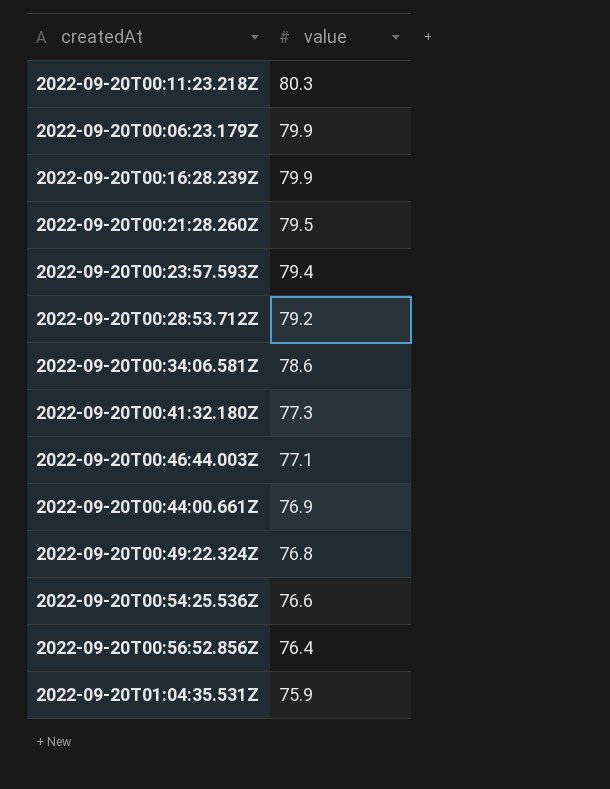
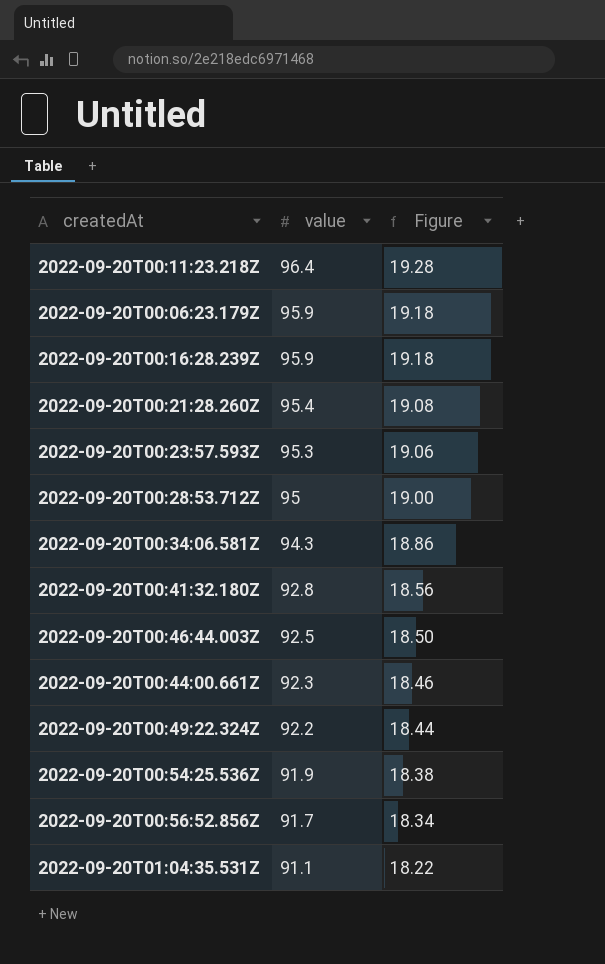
column Figure | formula: none -> [value] * 0.2
2022-09-20T00:11:23.218Z | value: 80.3 -> 96.4
2022-09-20T00:06:23.179Z | value: 79.9 -> 95.9
2022-09-20T00:16:28.239Z | value: 79.9 -> 95.9
2022-09-20T00:21:28.260Z | value: 79.5 -> 95.4
2022-09-20T00:23:57.593Z | value: 79.4 -> 95.3
2022-09-20T00:28:53.712Z | value: 79.2 -> 95
2022-09-20T00:34:06.581Z | value: 78.6 -> 94.3
2022-09-20T00:41:32.180Z | value: 77.3 -> 92.8
2022-09-20T00:46:44.003Z | value: 77.1 -> 92.5
2022-09-20T00:44:00.661Z | value: 76.9 -> 92.3
2022-09-20T00:49:22.324Z | value: 76.8 -> 92.2
2022-09-20T00:54:25.536Z | value: 76.6 -> 91.9
2022-09-20T00:56:52.856Z | value: 76.4 -> 91.7
2022-09-20T01:04:35.531Z | value: 75.9 -> 91.1

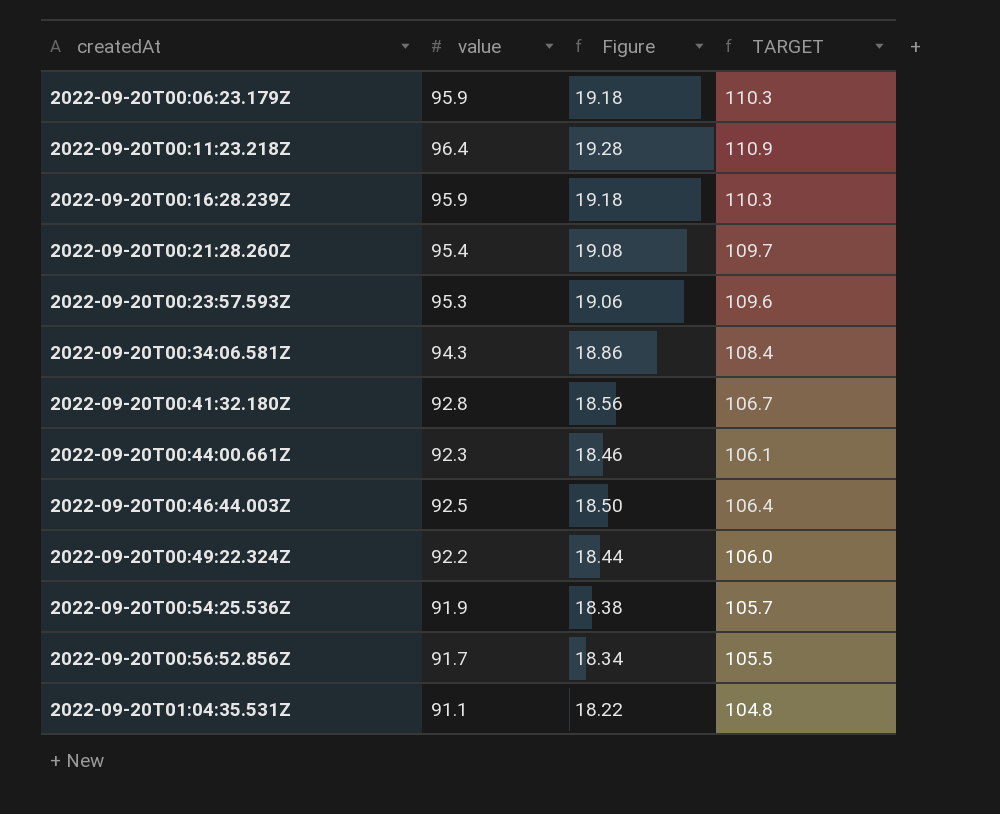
row order: value descending -> createdAt ascending
column TARGET | formula: none -> [value] * 1.15
row 2022-09-20T00:28:53.712Z: 95 | 19.00 -> none

